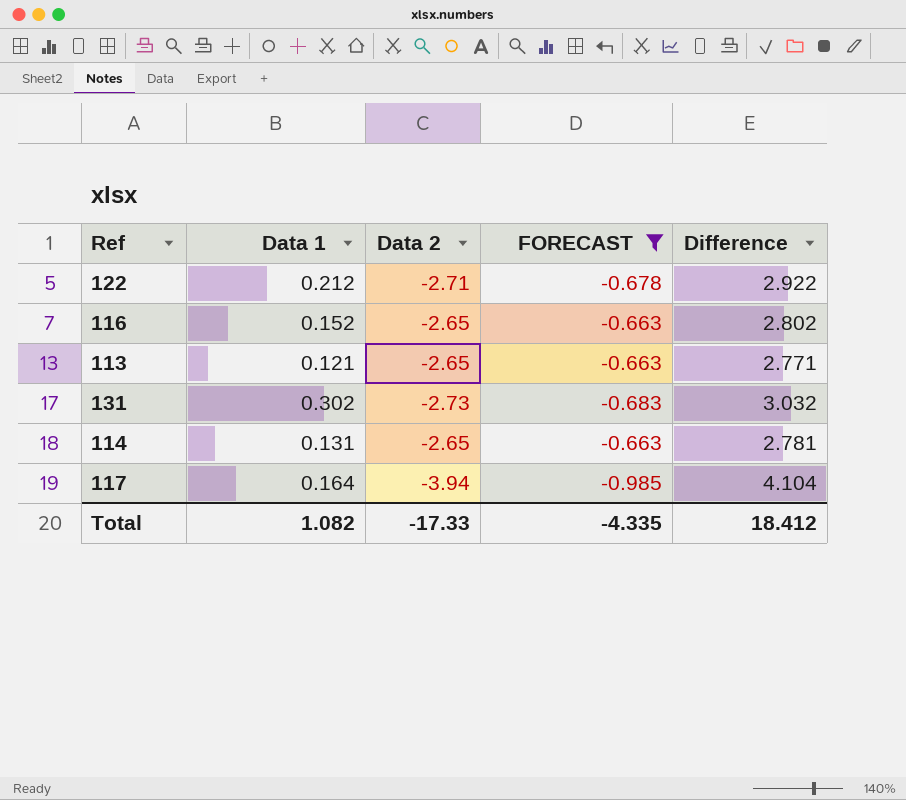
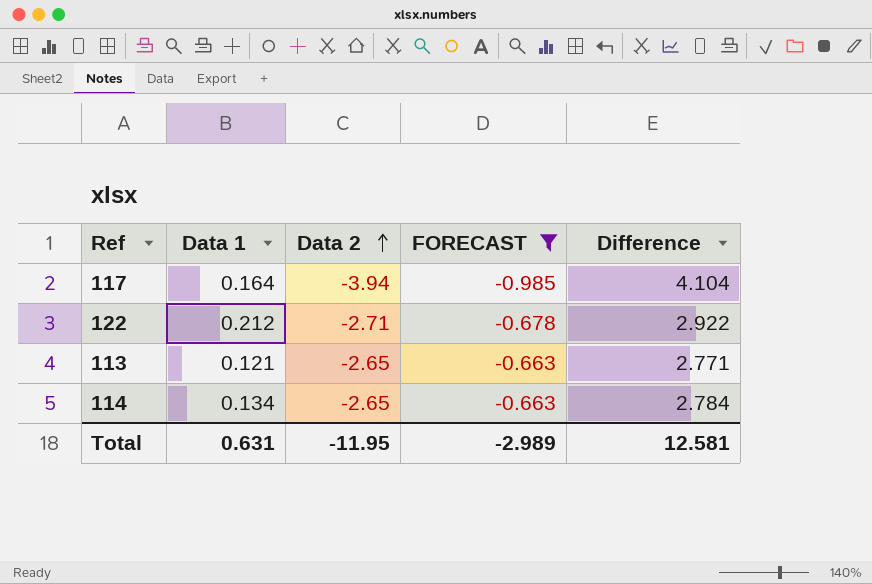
row order: none -> Data 2 ascending
row 116: 0.152 | -2.65 | -0.663 | 2.802 -> none
row 131: 0.302 | -2.73 | -0.683 | 3.032 -> none
114 | Data 1: 0.131 -> 0.134
114 | Difference: 2.781 -> 2.784
Total | Data 1: 1.082 -> 0.631
Total | Data 2: -17.33 -> -11.95
Total | FORECAST: -4.335 -> -2.989
Total | Difference: 18.412 -> 12.581

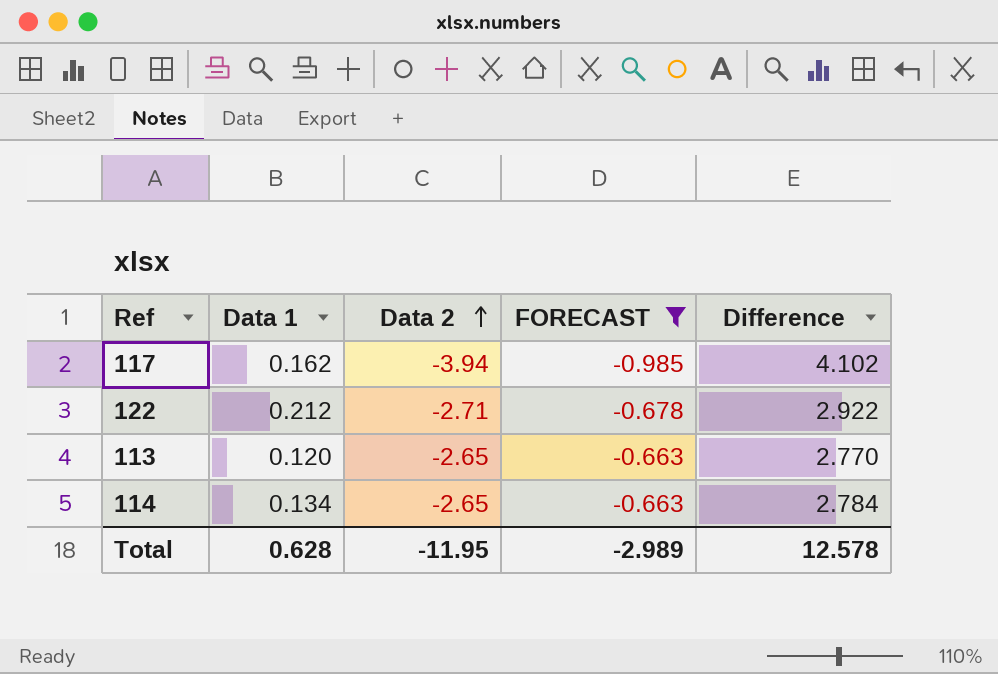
117 | Data 1: 0.164 -> 0.162
117 | Difference: 4.104 -> 4.102
113 | Data 1: 0.121 -> 0.120
113 | Difference: 2.771 -> 2.770
Total | Data 1: 0.631 -> 0.628
Total | Difference: 12.581 -> 12.578

